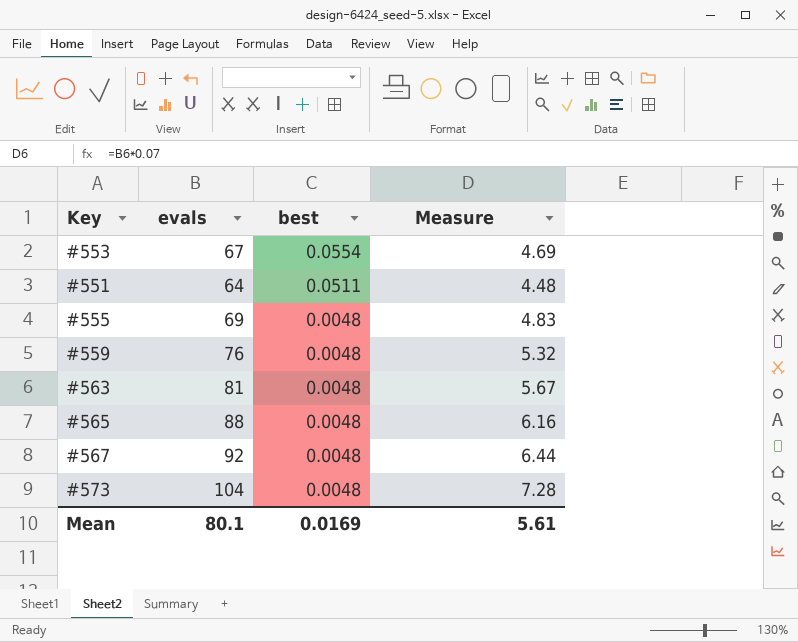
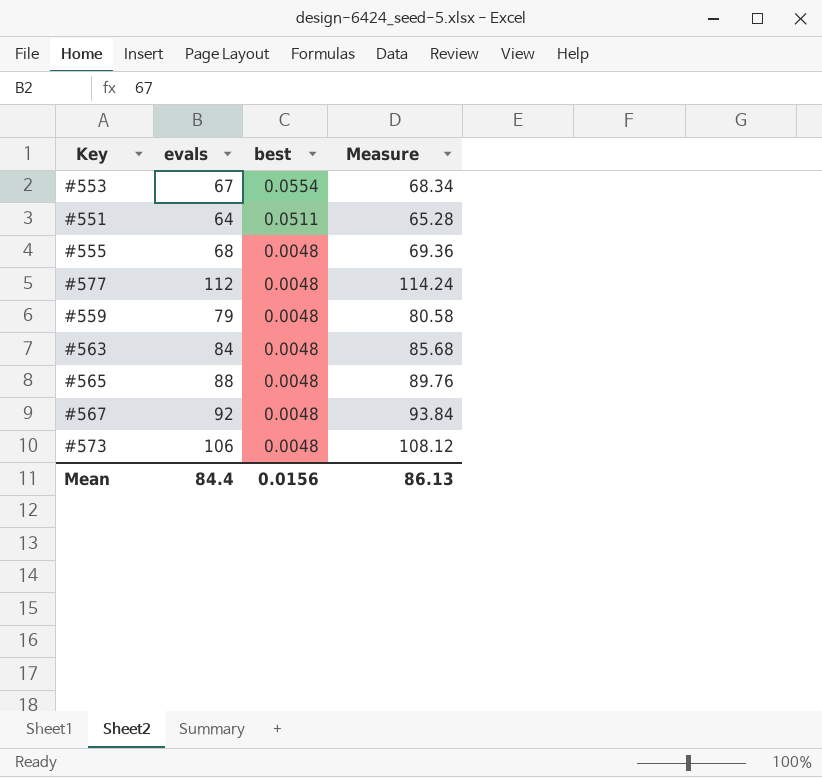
column Measure | formula: [evals] * 0.07 -> [evals] * 1.02
#555 | evals: 69 -> 68
row #577: none -> 112 | 0.0048 | 114.24
#559 | evals: 76 -> 79
#563 | evals: 81 -> 84
#573 | evals: 104 -> 106
Mean | evals: 80.1 -> 84.4
Mean | best: 0.0169 -> 0.0156
Mean | Measure: 5.61 -> 86.13

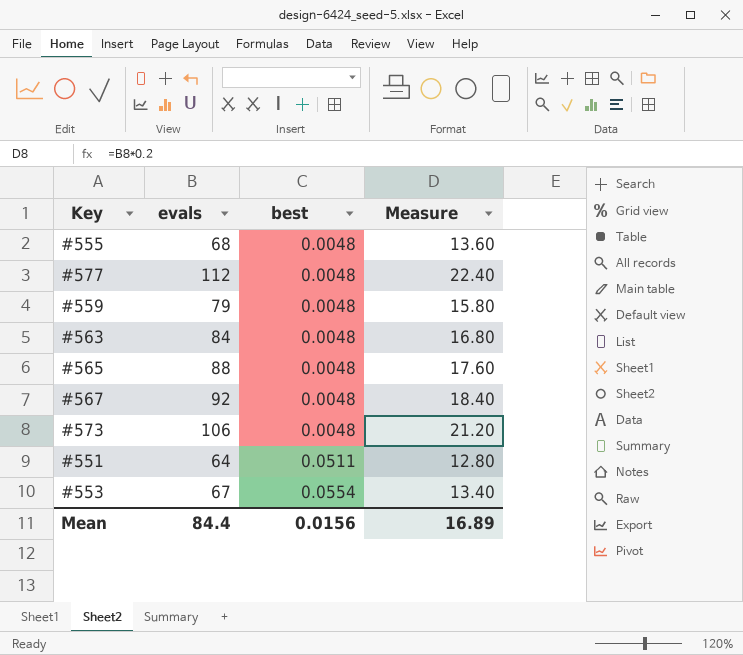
row order: best descending -> best ascending
column Measure | formula: [evals] * 1.02 -> [evals] * 0.2
Mean | Measure: 86.13 -> 16.89

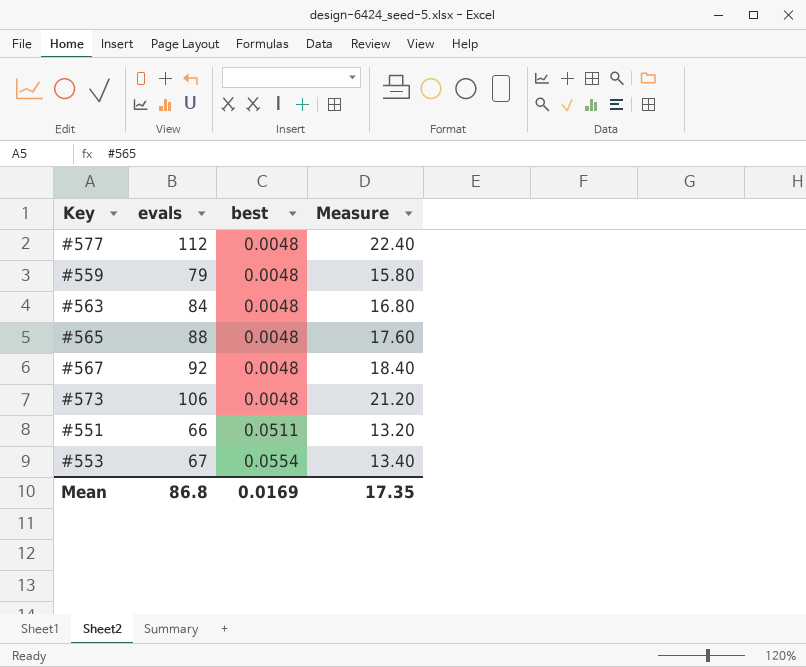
row #555: 68 | 0.0048 | 13.60 -> none
#551 | evals: 64 -> 66
#551 | Measure: 12.80 -> 13.20
Mean | evals: 84.4 -> 86.8
Mean | best: 0.0156 -> 0.0169
Mean | Measure: 16.89 -> 17.35

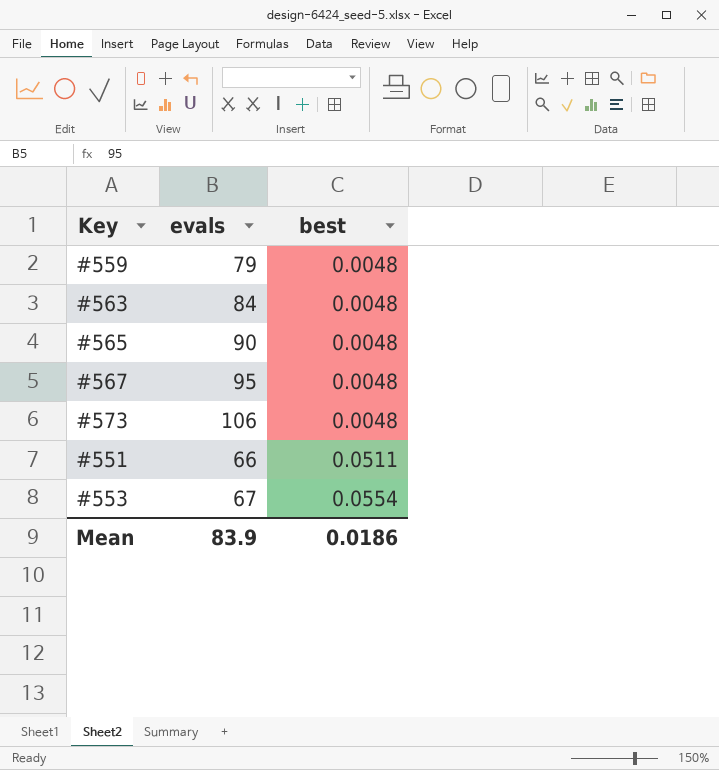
column Measure | formula: [evals] * 0.2 -> none
row #577: 112 | 0.0048 | 22.40 -> none
#565 | evals: 88 -> 90
#567 | evals: 92 -> 95
Mean | evals: 86.8 -> 83.9
Mean | best: 0.0169 -> 0.0186

